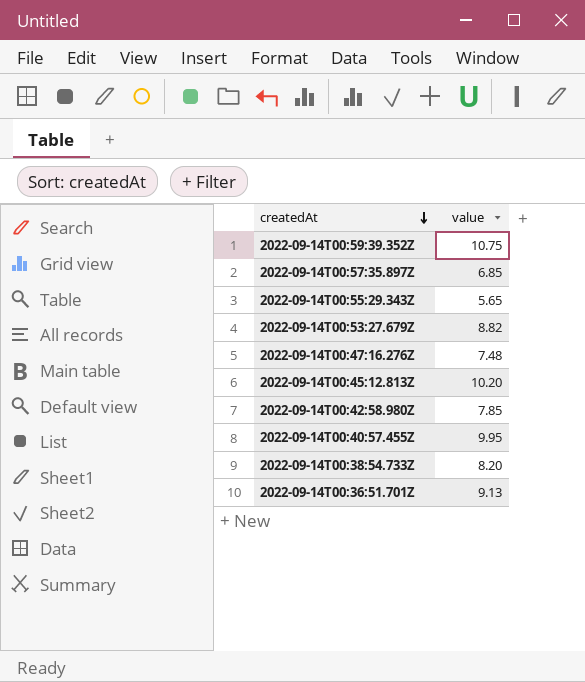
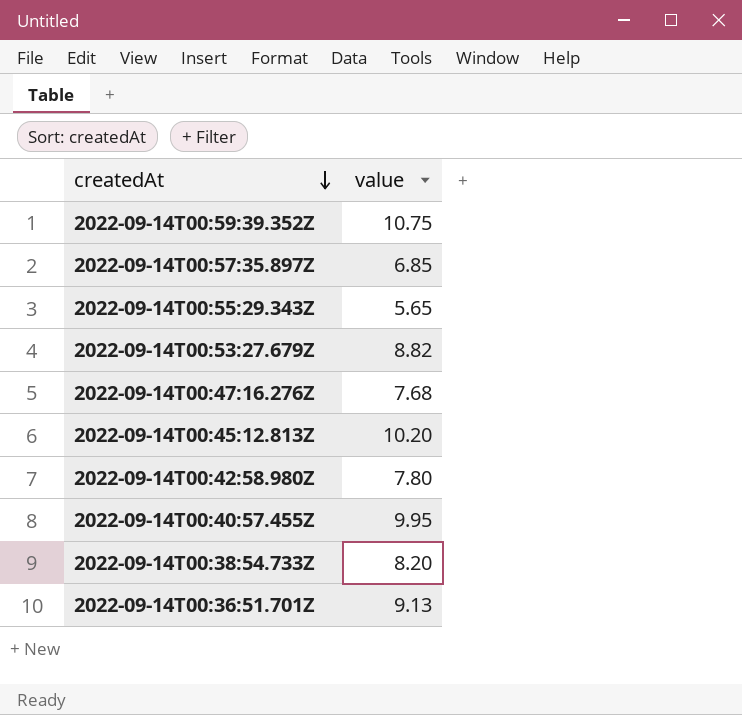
2022-09-14T00:47:16.276Z | value: 7.48 -> 7.68
2022-09-14T00:42:58.980Z | value: 7.85 -> 7.80

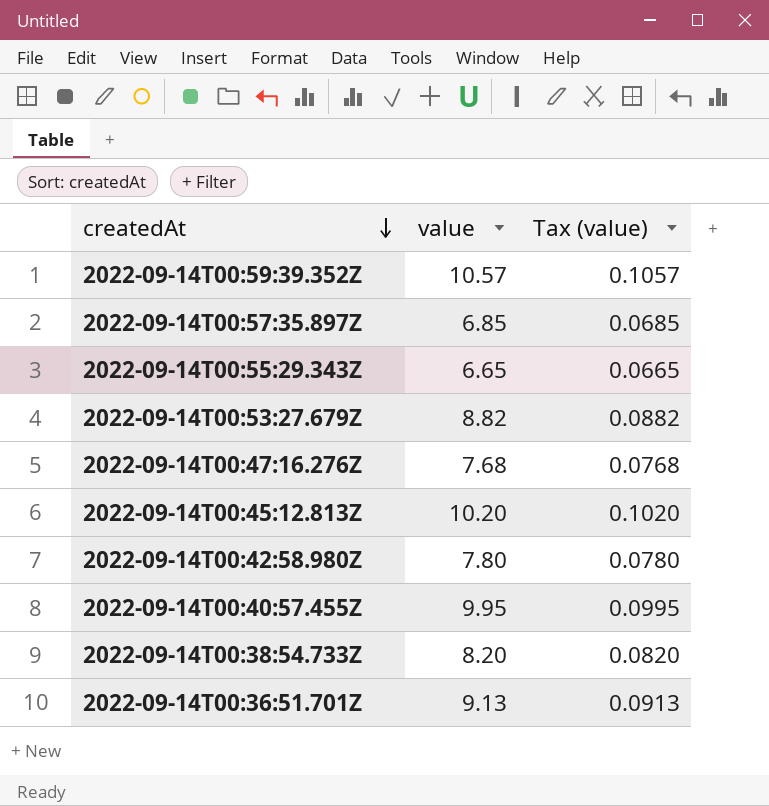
column Tax (value) | formula: none -> [value] * 0.01
2022-09-14T00:59:39.352Z | value: 10.75 -> 10.57
2022-09-14T00:55:29.343Z | value: 5.65 -> 6.65

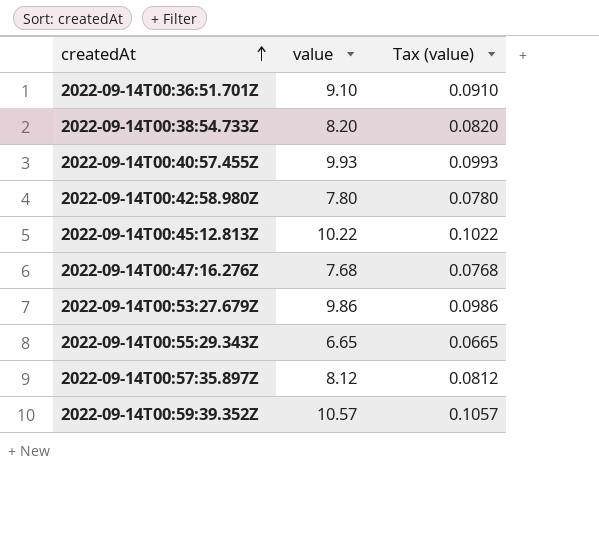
row order: createdAt descending -> createdAt ascending
2022-09-14T00:36:51.701Z | value: 9.13 -> 9.10
2022-09-14T00:36:51.701Z | Tax (value): 0.0913 -> 0.0910
2022-09-14T00:40:57.455Z | value: 9.95 -> 9.93
2022-09-14T00:40:57.455Z | Tax (value): 0.0995 -> 0.0993
2022-09-14T00:45:12.813Z | value: 10.20 -> 10.22
2022-09-14T00:45:12.813Z | Tax (value): 0.1020 -> 0.1022
2022-09-14T00:53:27.679Z | value: 8.82 -> 9.86
2022-09-14T00:53:27.679Z | Tax (value): 0.0882 -> 0.0986
2022-09-14T00:57:35.897Z | value: 6.85 -> 8.12
2022-09-14T00:57:35.897Z | Tax (value): 0.0685 -> 0.0812

